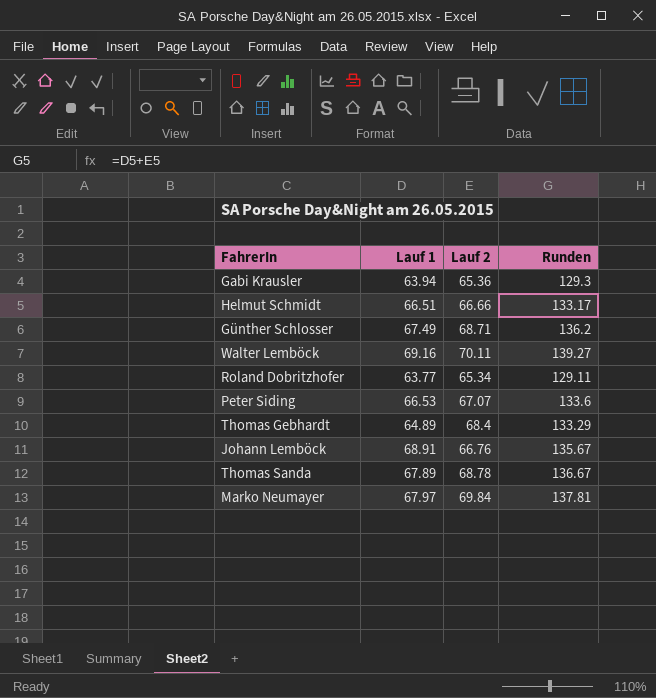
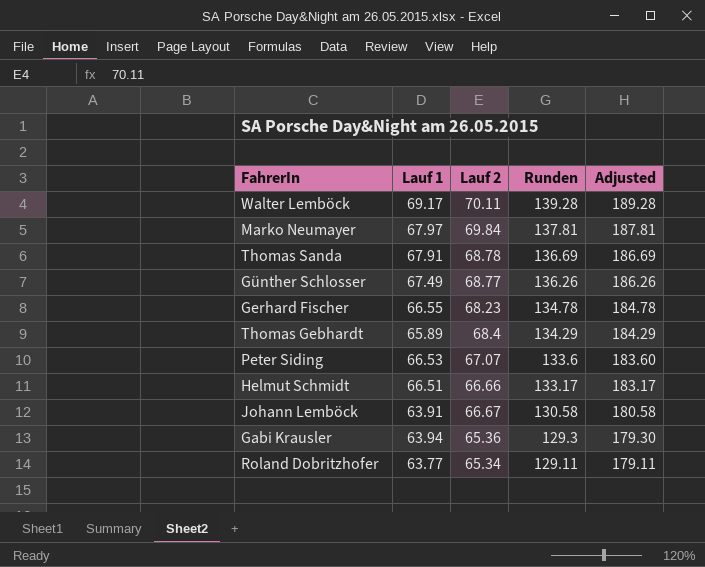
row order: none -> Runden descending
column Adjusted | formula: none -> [Runden] + 50
Walter Lemböck | Lauf 1: 69.16 -> 69.17
Walter Lemböck | Runden: 139.27 -> 139.28
Thomas Sanda | Lauf 1: 67.89 -> 67.91
Thomas Sanda | Runden: 136.67 -> 136.69
Günther Schlosser | Lauf 2: 68.71 -> 68.77
Günther Schlosser | Runden: 136.2 -> 136.26
row Gerhard Fischer: none -> 66.55 | 68.23 | 134.78 | 184.78
Thomas Gebhardt | Lauf 1: 64.89 -> 65.89
Thomas Gebhardt | Runden: 133.29 -> 134.29
Johann Lemböck | Lauf 1: 68.91 -> 63.91
Johann Lemböck | Lauf 2: 66.76 -> 66.67
Johann Lemböck | Runden: 135.67 -> 130.58

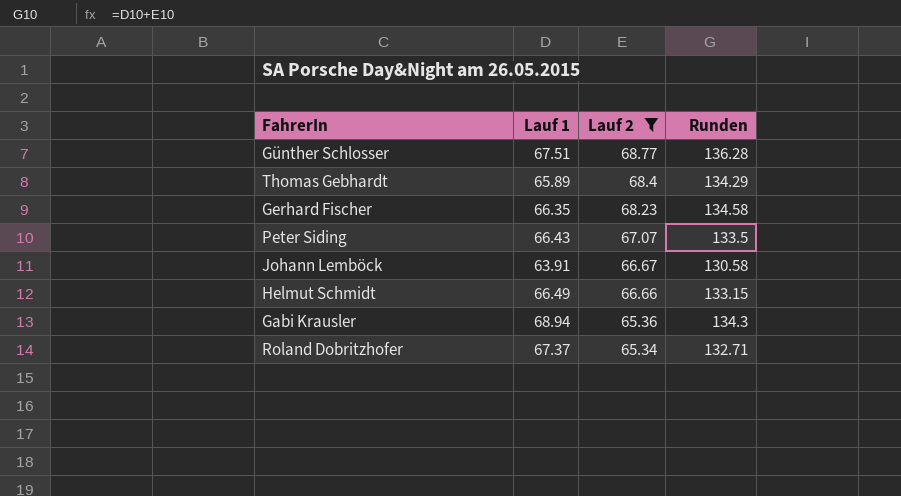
filter: none -> Lauf 2 <= 68.77
row order: Runden descending -> Lauf 2 descending
column Adjusted | formula: [Runden] + 50 -> none
Günther Schlosser | Lauf 1: 67.49 -> 67.51
Günther Schlosser | Runden: 136.26 -> 136.28
Gerhard Fischer | Lauf 1: 66.55 -> 66.35
Gerhard Fischer | Runden: 134.78 -> 134.58
Peter Siding | Lauf 1: 66.53 -> 66.43
Peter Siding | Runden: 133.6 -> 133.5
Helmut Schmidt | Lauf 1: 66.51 -> 66.49
Helmut Schmidt | Runden: 133.17 -> 133.15
Gabi Krausler | Lauf 1: 63.94 -> 68.94
Gabi Krausler | Runden: 129.3 -> 134.3
Roland Dobritzhofer | Lauf 1: 63.77 -> 67.37
Roland Dobritzhofer | Runden: 129.11 -> 132.71

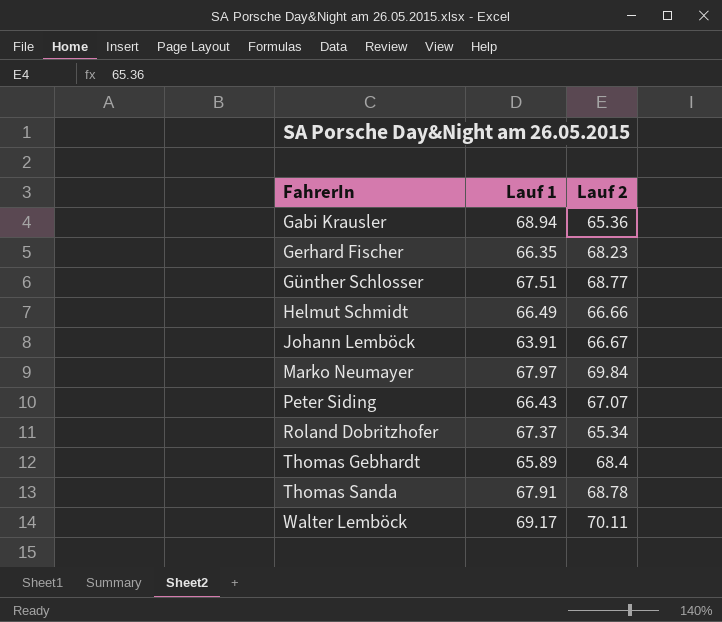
filter: Lauf 2 <= 68.77 -> none
row order: Lauf 2 descending -> FahrerIn ascending
column Runden | formula: [Lauf 1] + [Lauf 2] -> none

